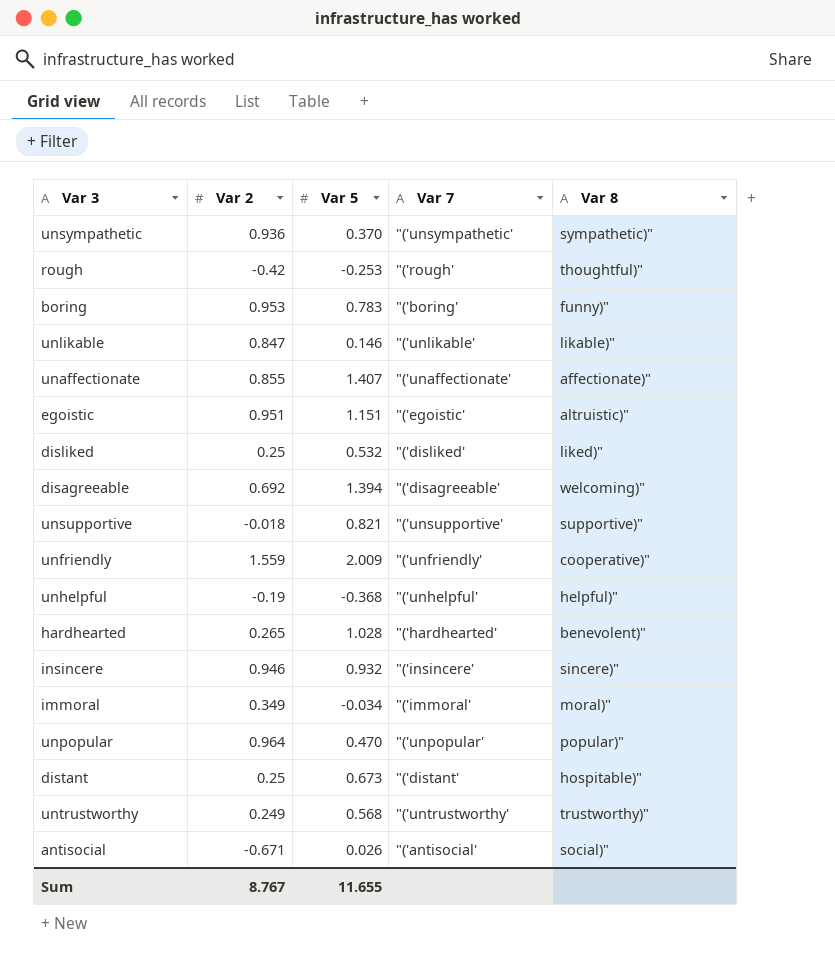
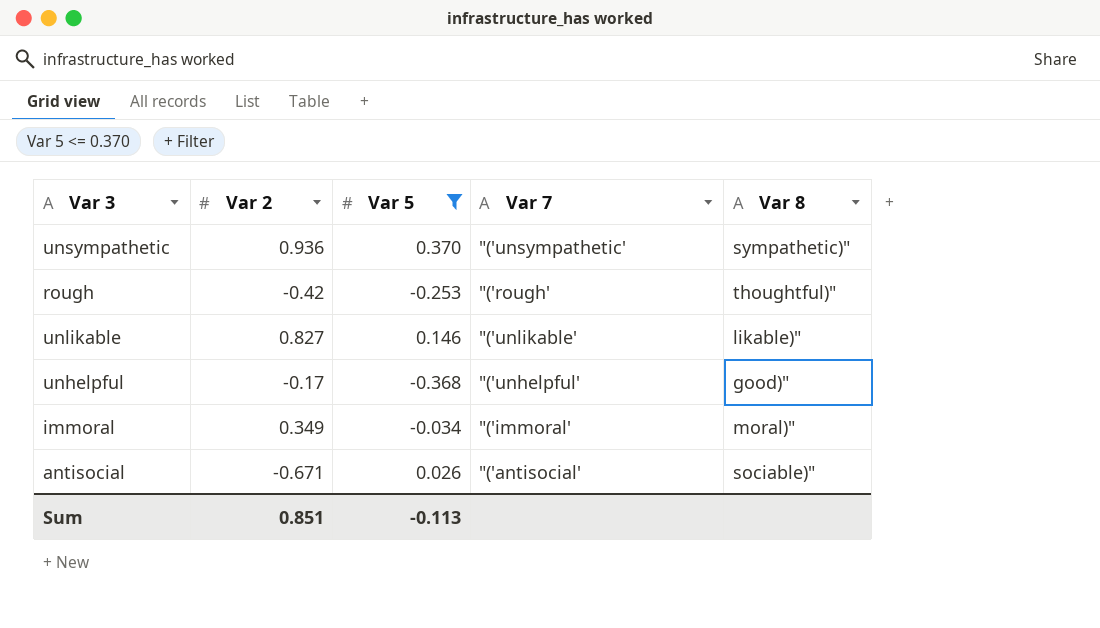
filter: none -> Var 5 <= 0.370
unlikable | Var 2: 0.847 -> 0.827
unhelpful | Var 2: -0.19 -> -0.17
unhelpful | Var 8: helpful)" -> good)"
antisocial | Var 8: social)" -> sociable)"
Sum | Var 2: 8.767 -> 0.851
Sum | Var 5: 11.655 -> -0.113

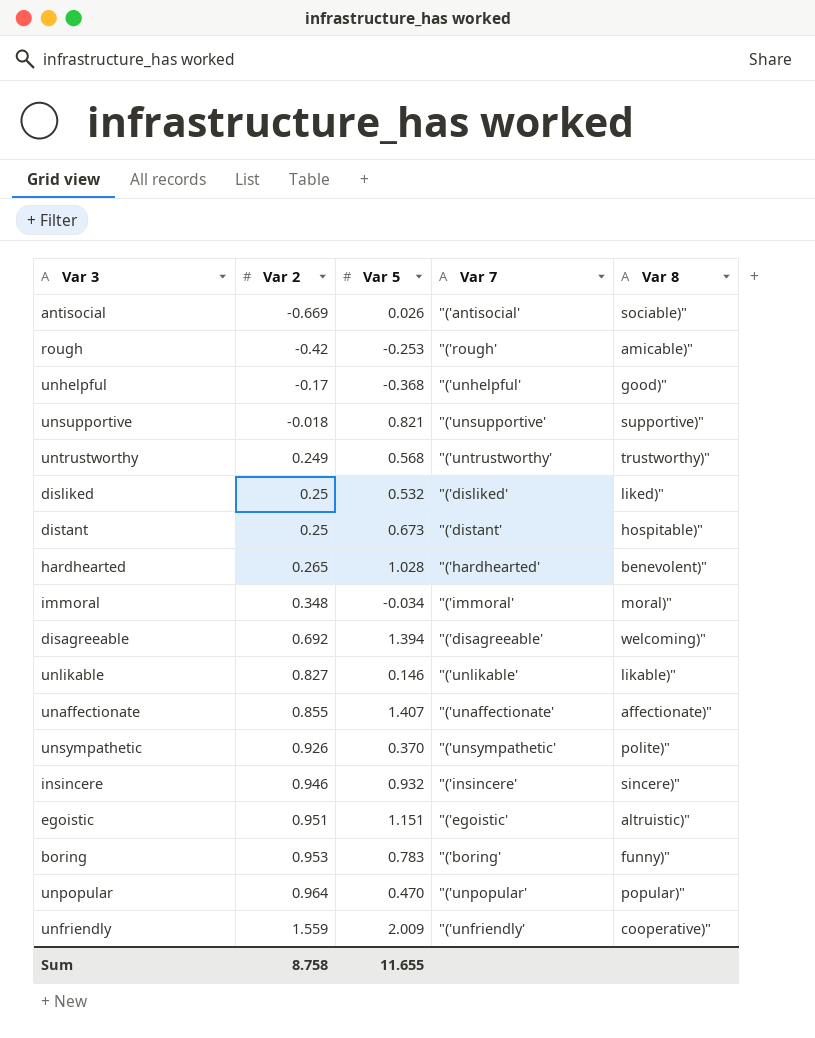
filter: Var 5 <= 0.370 -> none
row order: none -> Var 2 ascending
antisocial | Var 2: -0.671 -> -0.669
rough | Var 8: thoughtful)" -> amicable)"
immoral | Var 2: 0.349 -> 0.348
unsympathetic | Var 2: 0.936 -> 0.926
unsympathetic | Var 8: sympathetic)" -> polite)"
Sum | Var 2: 0.851 -> 8.758
Sum | Var 5: -0.113 -> 11.655

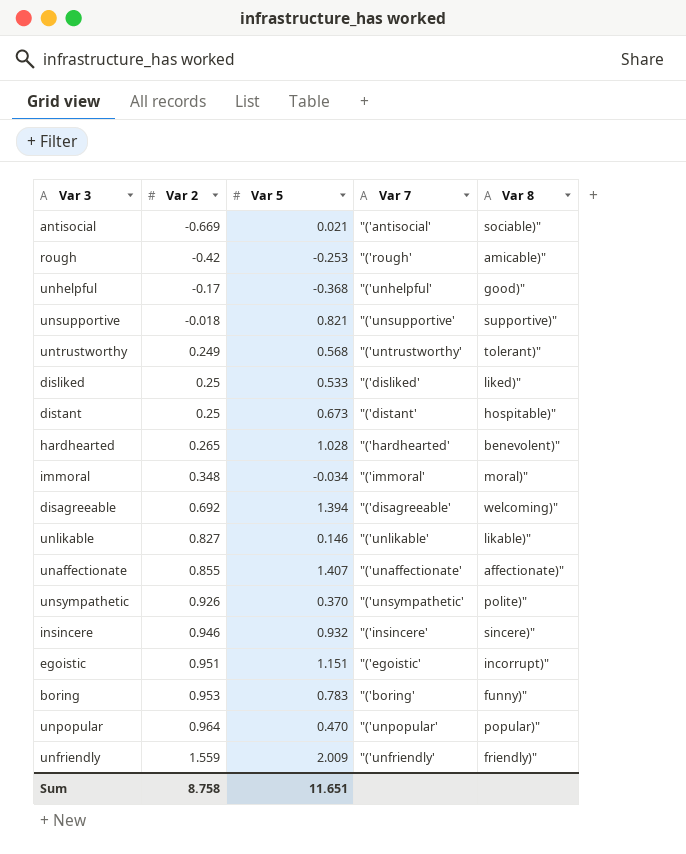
antisocial | Var 5: 0.026 -> 0.021
untrustworthy | Var 8: trustworthy)" -> tolerant)"
disliked | Var 5: 0.532 -> 0.533
egoistic | Var 8: altruistic)" -> incorrupt)"
unfriendly | Var 8: cooperative)" -> friendly)"
Sum | Var 5: 11.655 -> 11.651

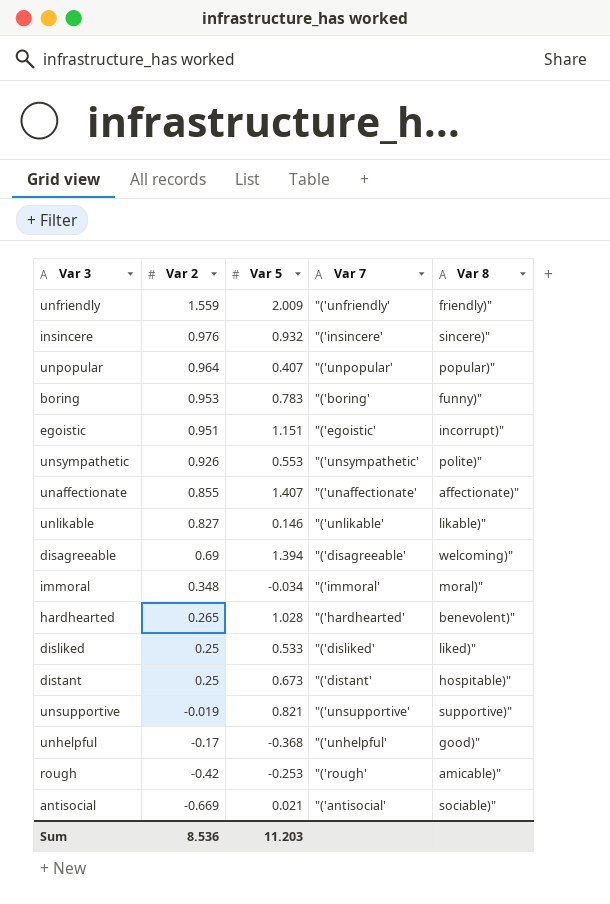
row order: Var 2 ascending -> Var 2 descending
row untrustworthy: 0.249 | 0.568 | "('untrustworthy' | tolerant)" -> none
insincere | Var 2: 0.946 -> 0.976
unpopular | Var 5: 0.470 -> 0.407
unsympathetic | Var 5: 0.370 -> 0.553
disagreeable | Var 2: 0.692 -> 0.69
unsupportive | Var 2: -0.018 -> -0.019
Sum | Var 2: 8.758 -> 8.536
Sum | Var 5: 11.651 -> 11.203

